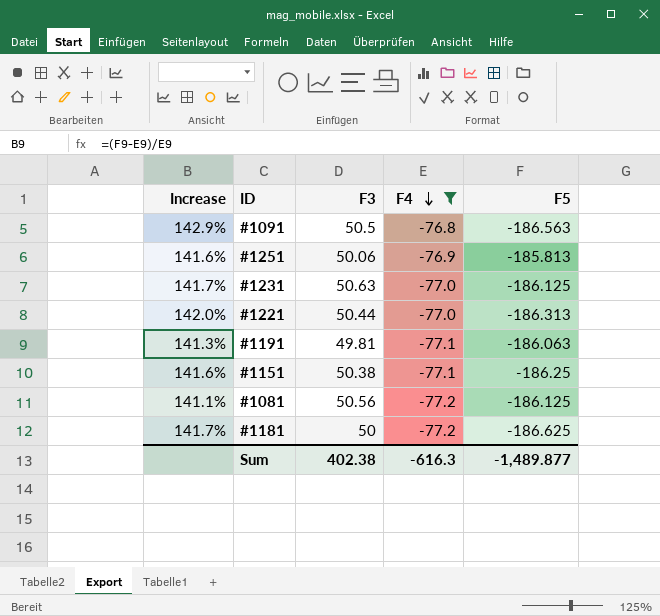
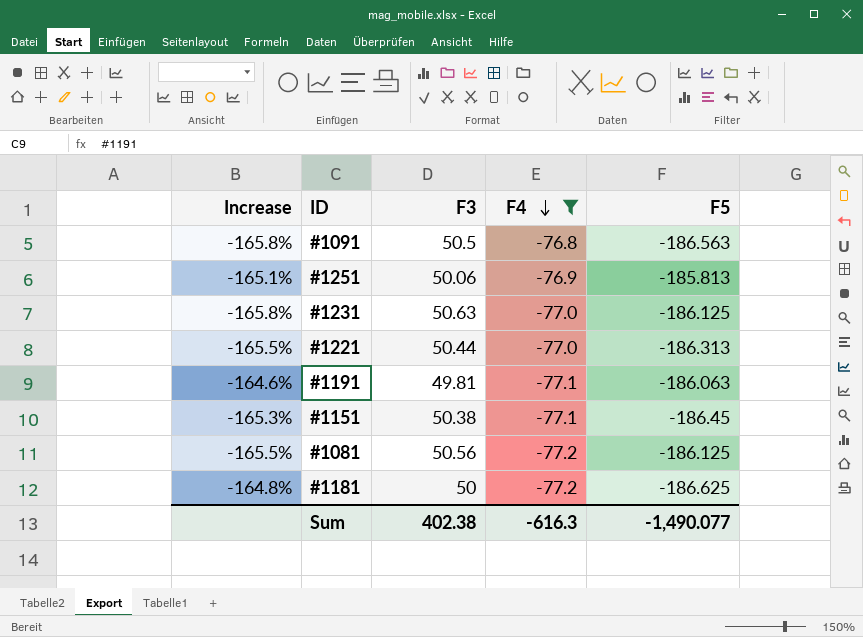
column Increase | formula: ([F5] - [F4]) / [F4] -> ([F3] - [F4]) / [F4]
#1151 | F5: -186.25 -> -186.45
Sum | F5: -1,489.877 -> -1,490.077

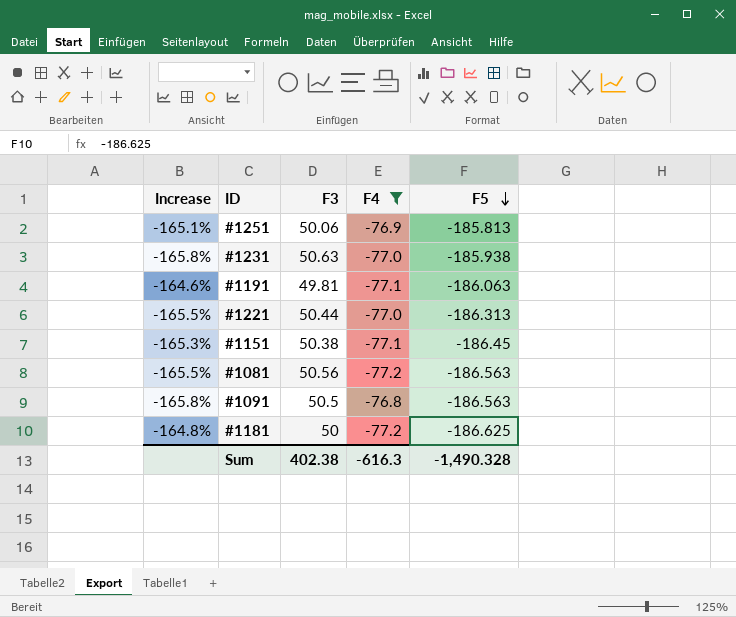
row order: F4 descending -> F5 descending
#1231 | F5: -186.125 -> -185.938
#1081 | F5: -186.125 -> -186.563
Sum | F5: -1,490.077 -> -1,490.328

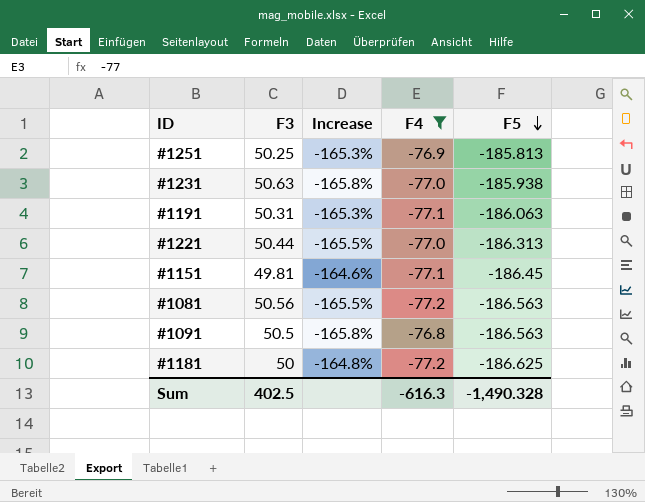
column Increase | position: 1 -> 3
#1251 | F3: 50.06 -> 50.25
#1251 | Increase: -165.1% -> -165.3%
#1191 | F3: 49.81 -> 50.31
#1191 | Increase: -164.6% -> -165.3%
#1151 | F3: 50.38 -> 49.81
#1151 | Increase: -165.3% -> -164.6%
Sum | F3: 402.38 -> 402.5

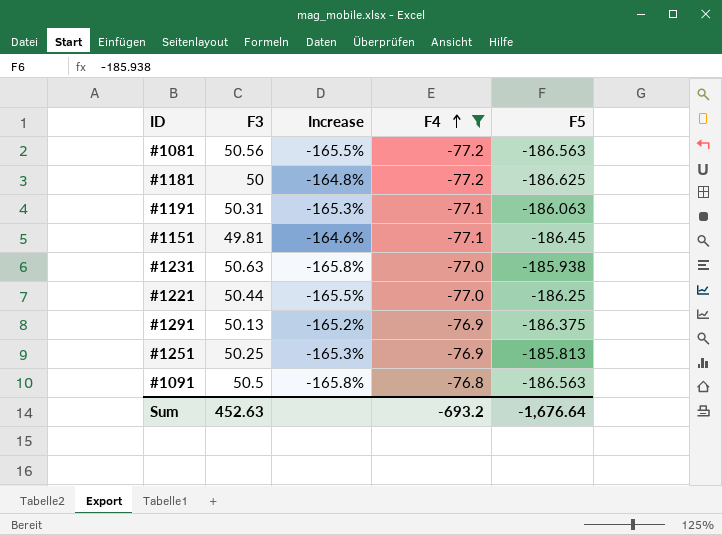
row order: F5 descending -> F4 ascending
#1221 | F5: -186.313 -> -186.25
row #1291: none -> 50.13 | -165.2% | -76.9 | -186.375
Sum | F3: 402.5 -> 452.63
Sum | F4: -616.3 -> -693.2
Sum | F5: -1,490.328 -> -1,676.64

